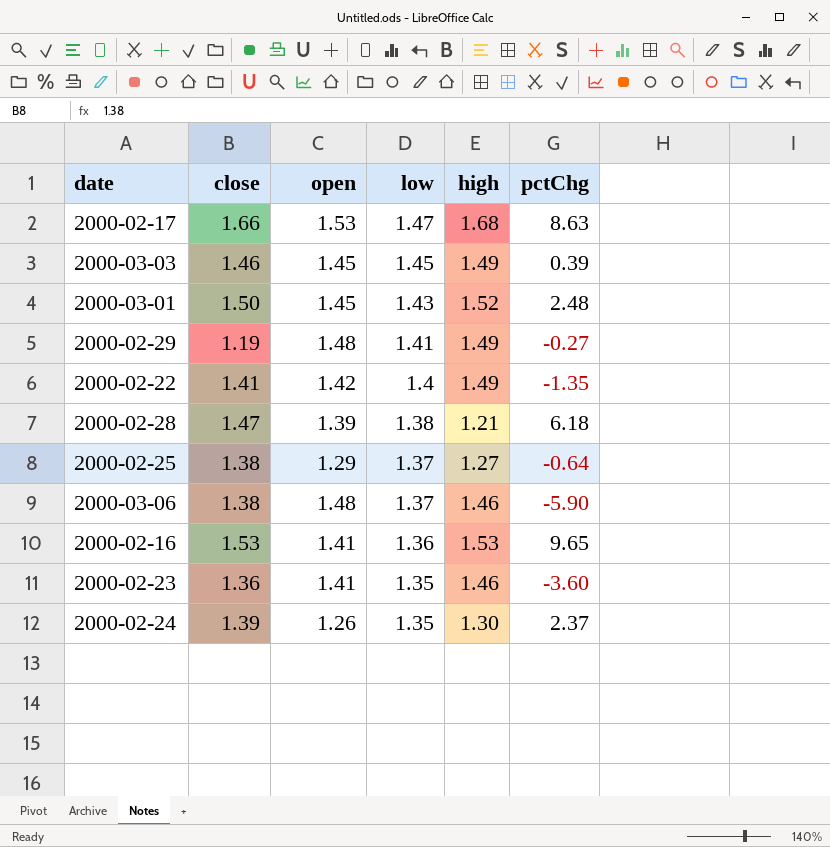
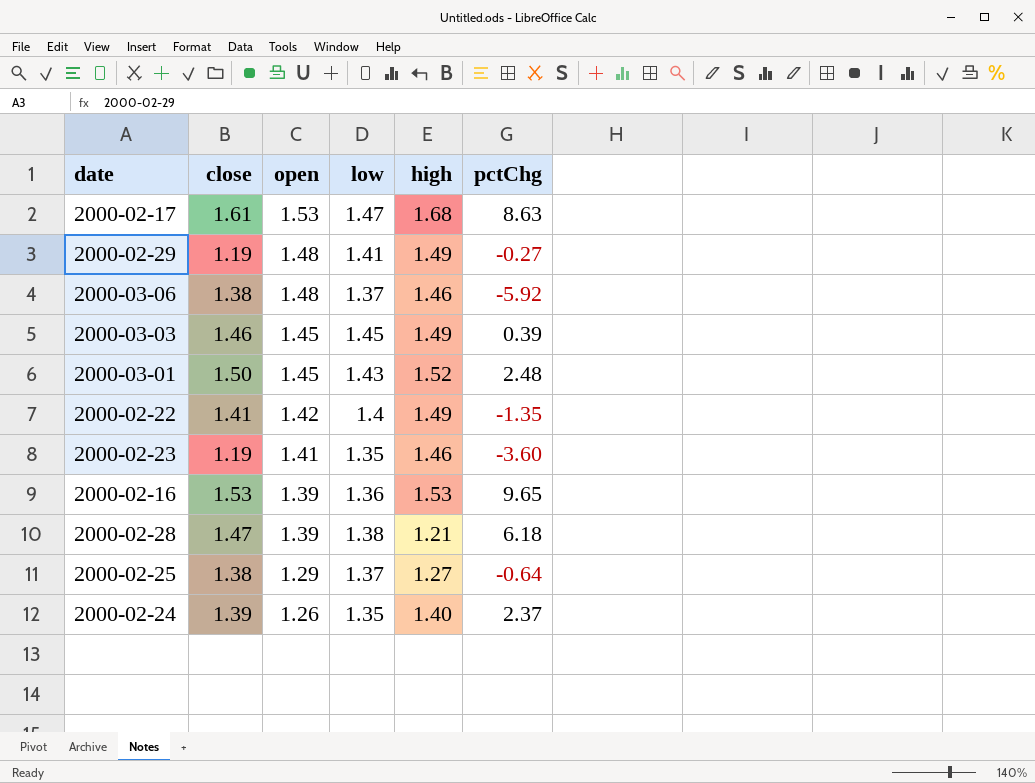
row order: low descending -> open descending
2000-02-17 | close: 1.66 -> 1.61
2000-03-06 | pctChg: -5.90 -> -5.92
2000-02-23 | close: 1.36 -> 1.19
2000-02-16 | open: 1.41 -> 1.39
2000-02-24 | high: 1.30 -> 1.40

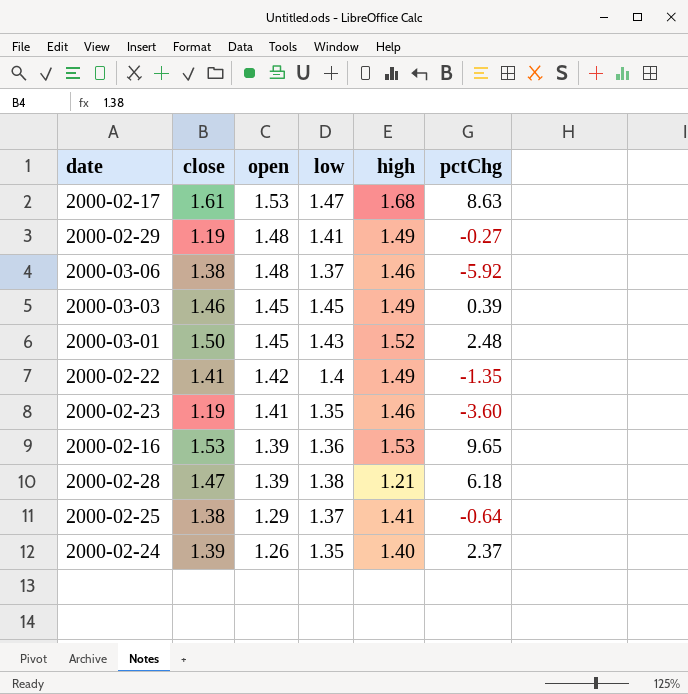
2000-02-25 | high: 1.27 -> 1.41

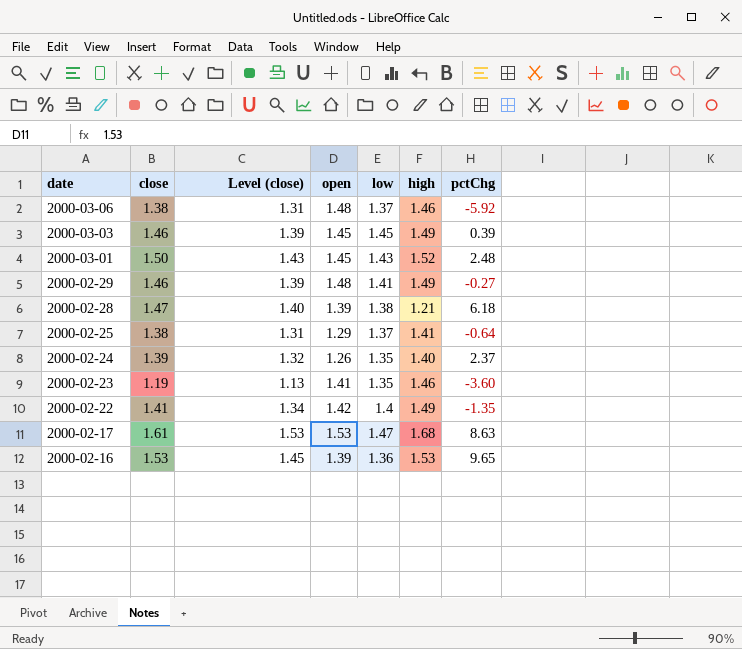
row order: open descending -> date descending
column Level (close) | formula: none -> [close] * 0.95
2000-02-29 | close: 1.19 -> 1.46

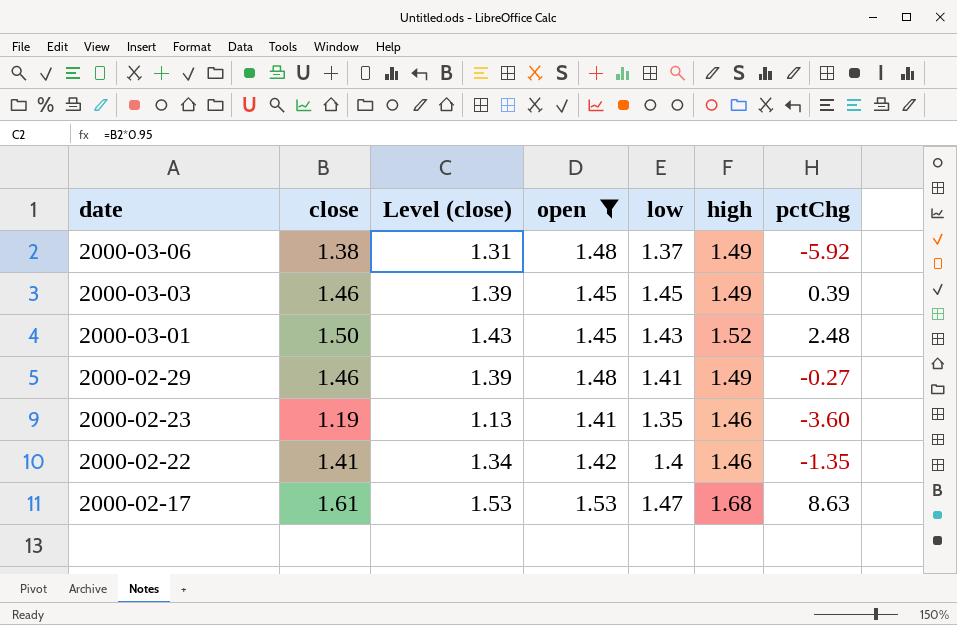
filter: none -> open >= 1.41
2000-03-06 | high: 1.46 -> 1.49
2000-02-22 | high: 1.49 -> 1.46

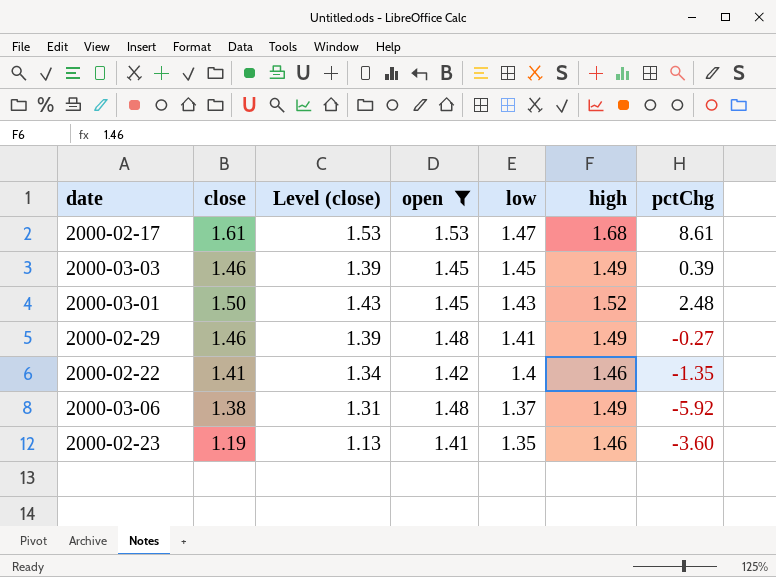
row order: date descending -> low descending
2000-02-17 | pctChg: 8.63 -> 8.61

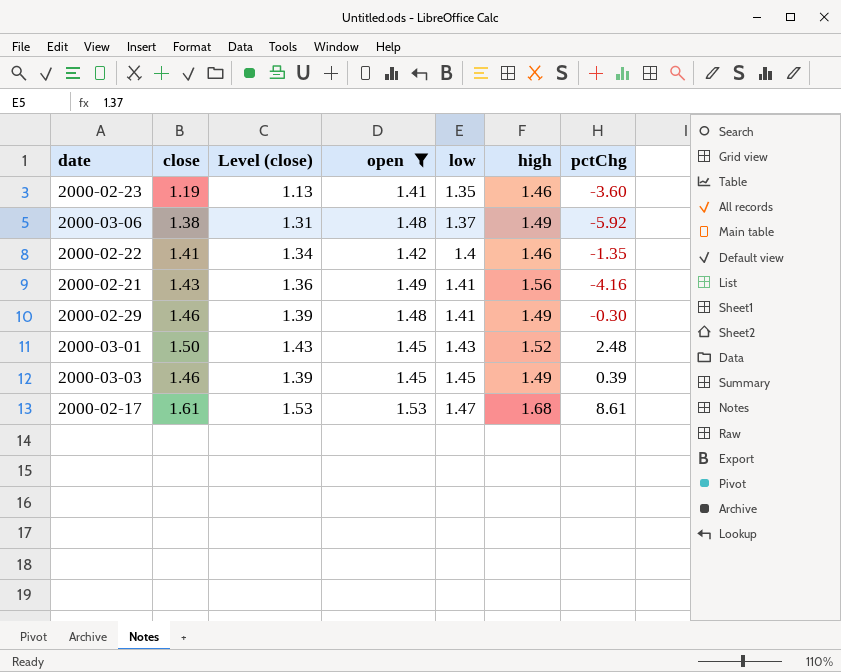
row order: low descending -> low ascending
row 2000-02-21: none -> 1.43 | 1.36 | 1.49 | 1.41 | 1.56 | -4.16
2000-02-29 | pctChg: -0.27 -> -0.30

